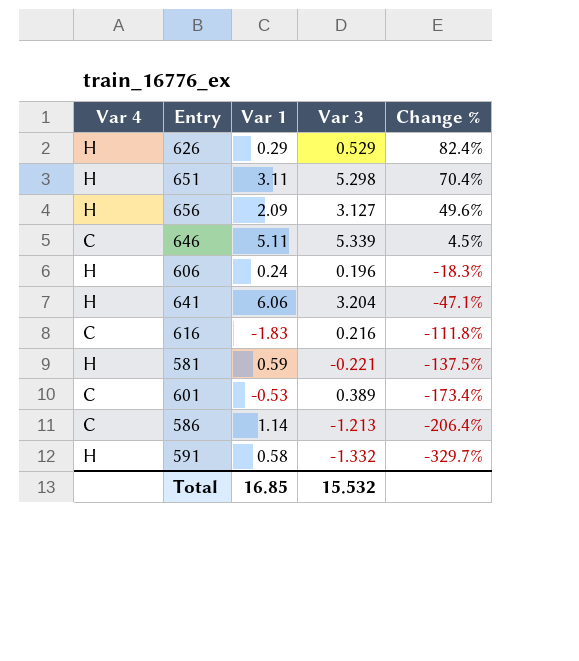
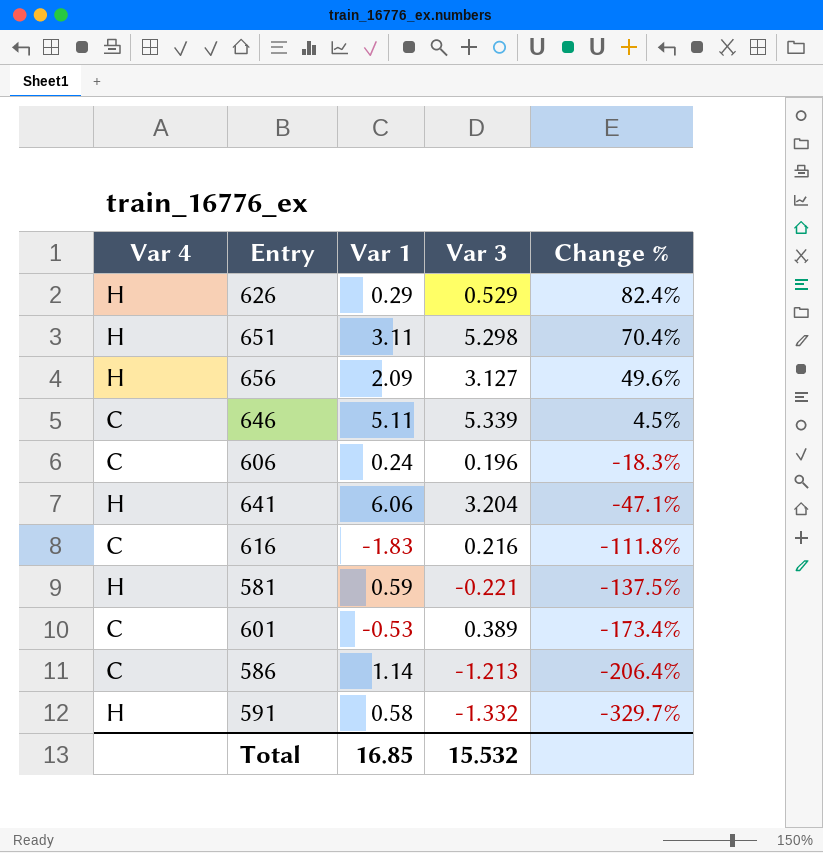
606 | Var 4: H -> C

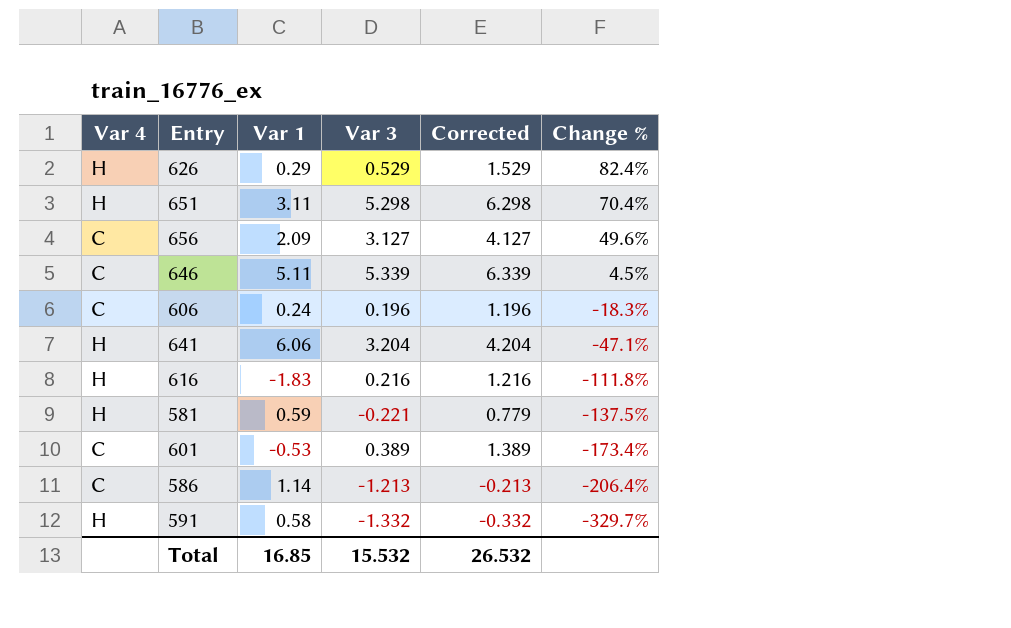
column Corrected | formula: none -> [Var 3] + 1
656 | Var 4: H -> C
616 | Var 4: C -> H

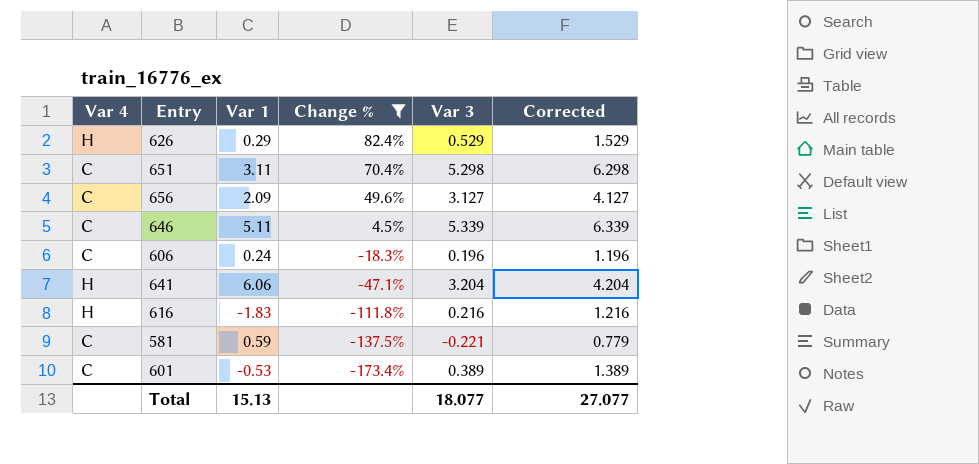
filter: none -> Change % >= -173.4%
column Change % | position: 6 -> 4
651 | Var 4: H -> C
581 | Var 4: H -> C
Total | Var 1: 16.85 -> 15.13
Total | Var 3: 15.532 -> 18.077
Total | Corrected: 26.532 -> 27.077

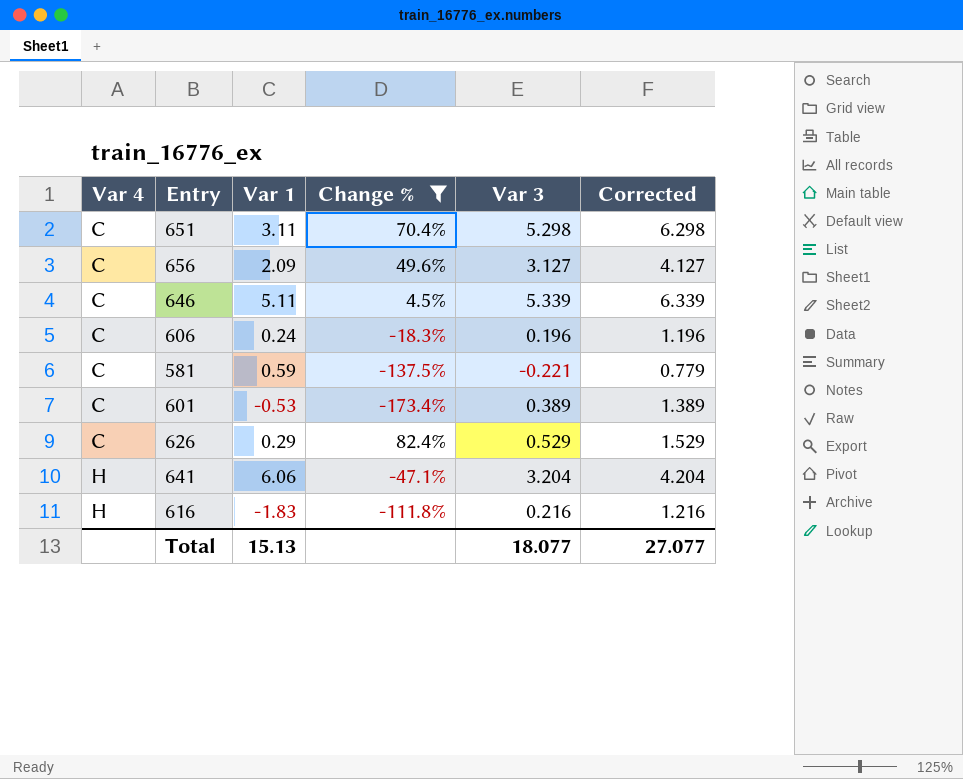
row order: Change % descending -> Var 4 ascending
626 | Var 4: H -> C

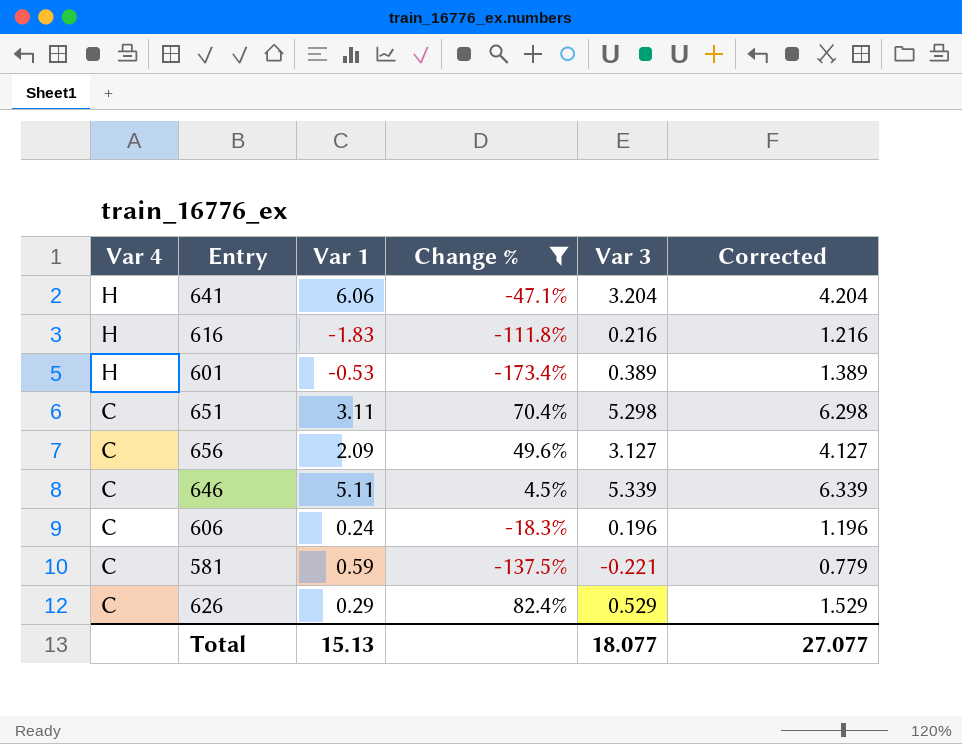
row order: Var 4 ascending -> Var 4 descending
601 | Var 4: C -> H

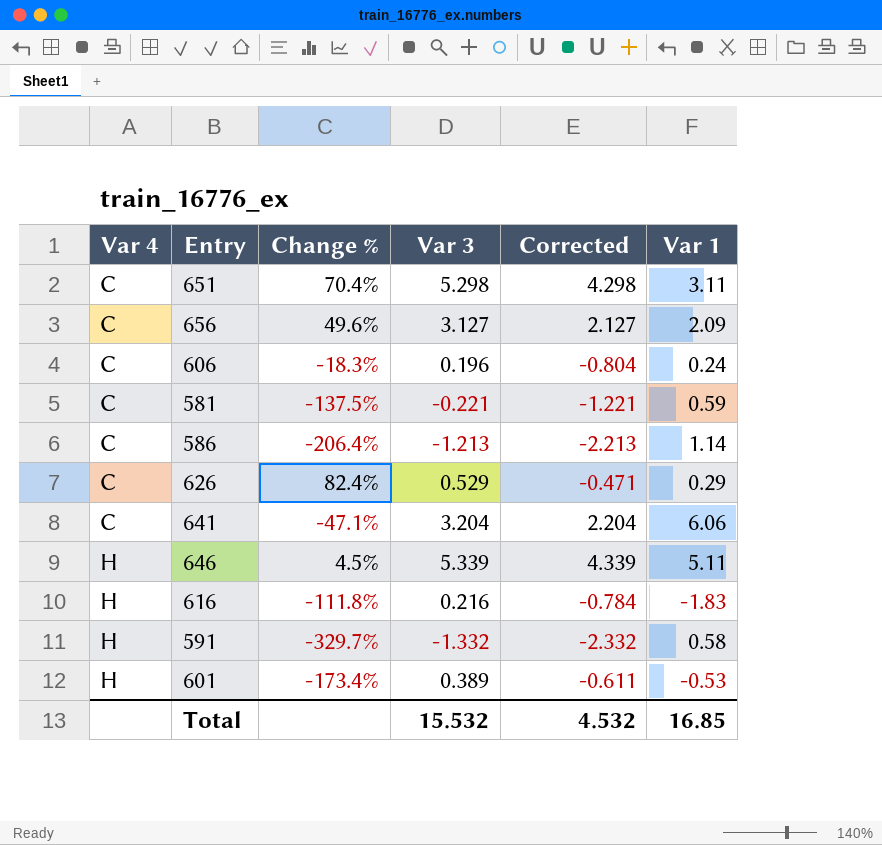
filter: Change % >= -173.4% -> none
row order: Var 4 descending -> Var 4 ascending
column Corrected | formula: [Var 3] + 1 -> [Var 3] - 1
column Var 1 | position: 3 -> 6
641 | Var 4: H -> C
646 | Var 4: C -> H
Total | Var 3: 18.077 -> 15.532
Total | Corrected: 27.077 -> 4.532
Total | Var 1: 15.13 -> 16.85

